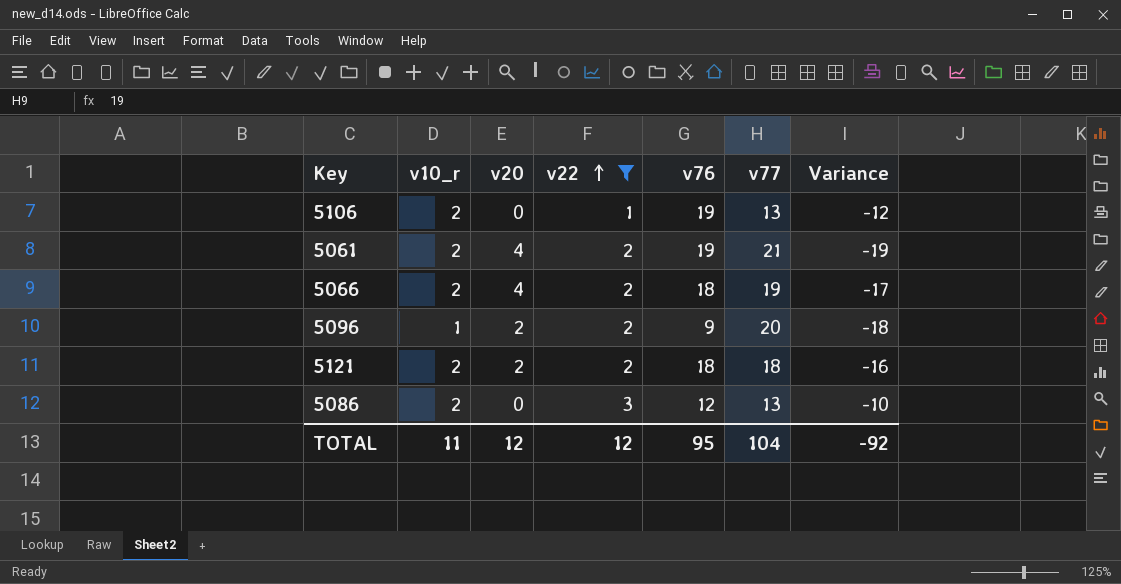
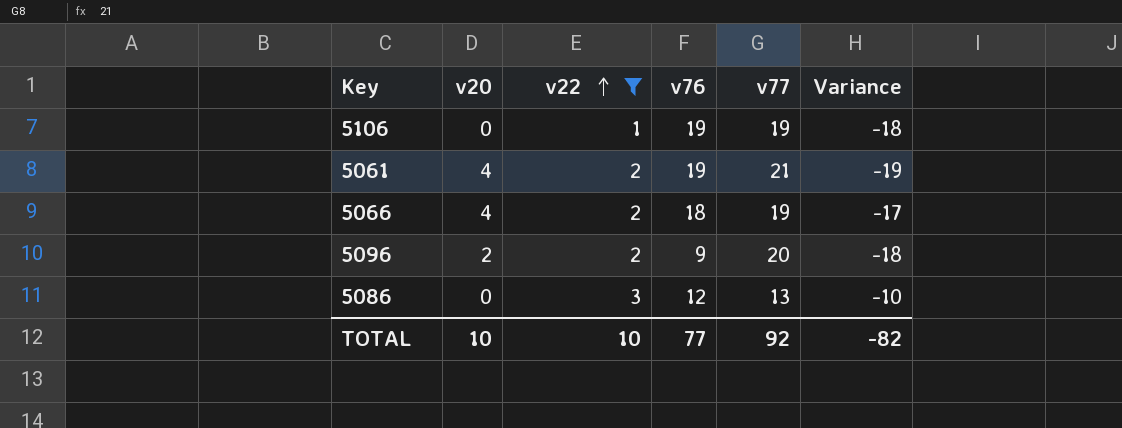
column v10_r | position: 2 -> none
row 5121: 2 | 2 | 2 | 18 | 18 | -16 -> none
5106 | v77: 13 -> 19
5106 | Variance: -12 -> -18
TOTAL | v20: 12 -> 10
TOTAL | v22: 12 -> 10
TOTAL | v76: 95 -> 77
TOTAL | v77: 104 -> 92
TOTAL | Variance: -92 -> -82

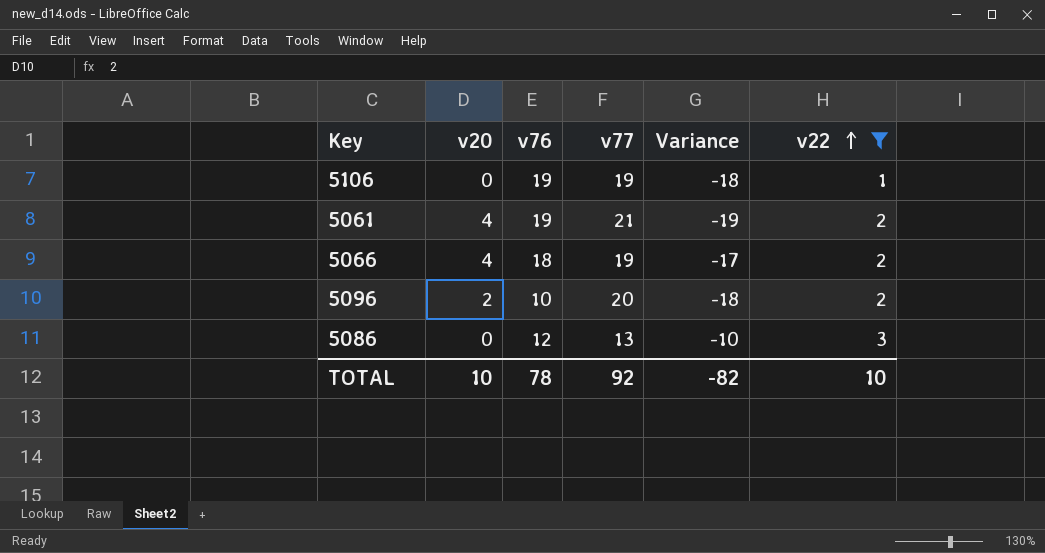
column v22 | position: 3 -> 6
5096 | v76: 9 -> 10
TOTAL | v76: 77 -> 78

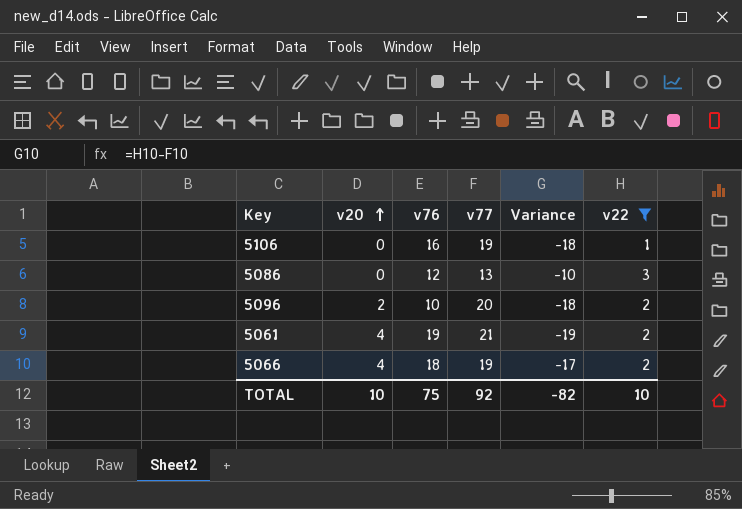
row order: v22 ascending -> v20 ascending
5106 | v76: 19 -> 16
TOTAL | v76: 78 -> 75

